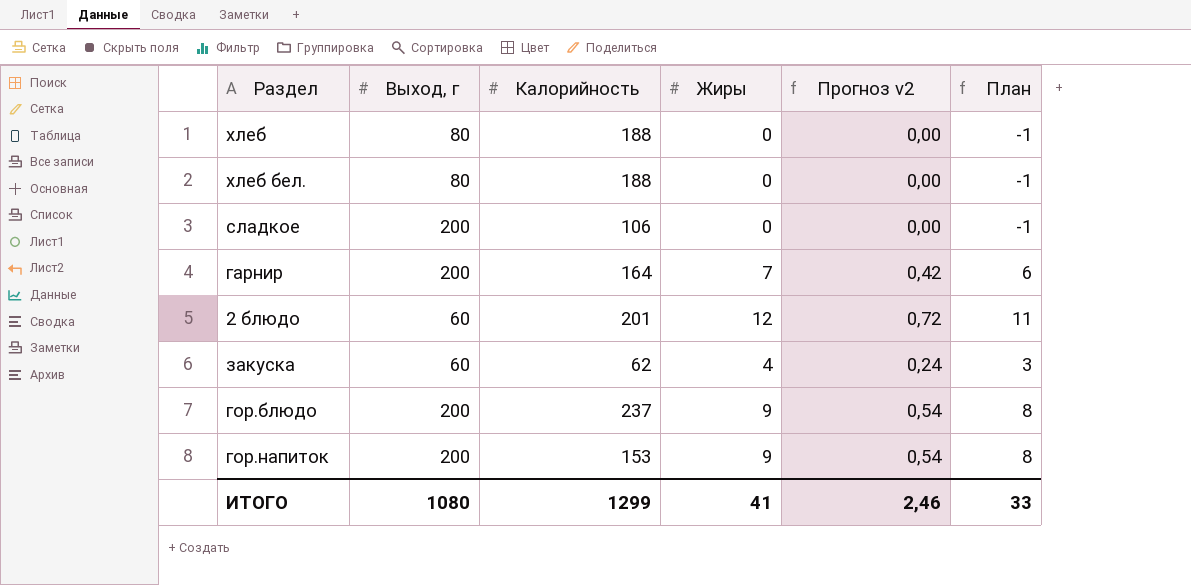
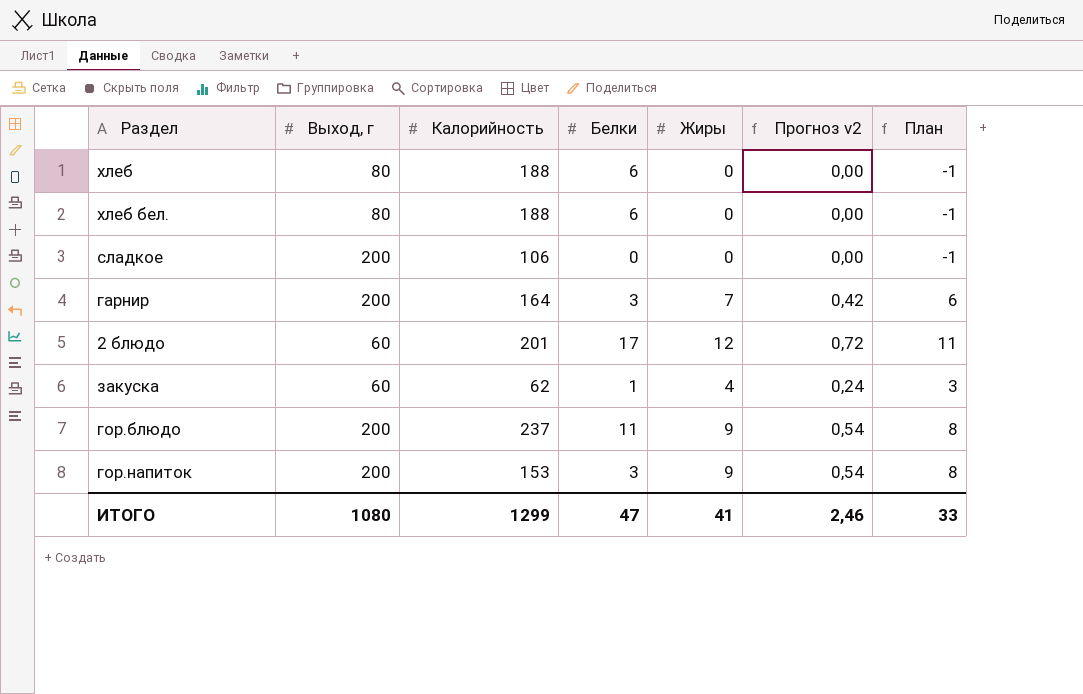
column Белки | position: none -> 4

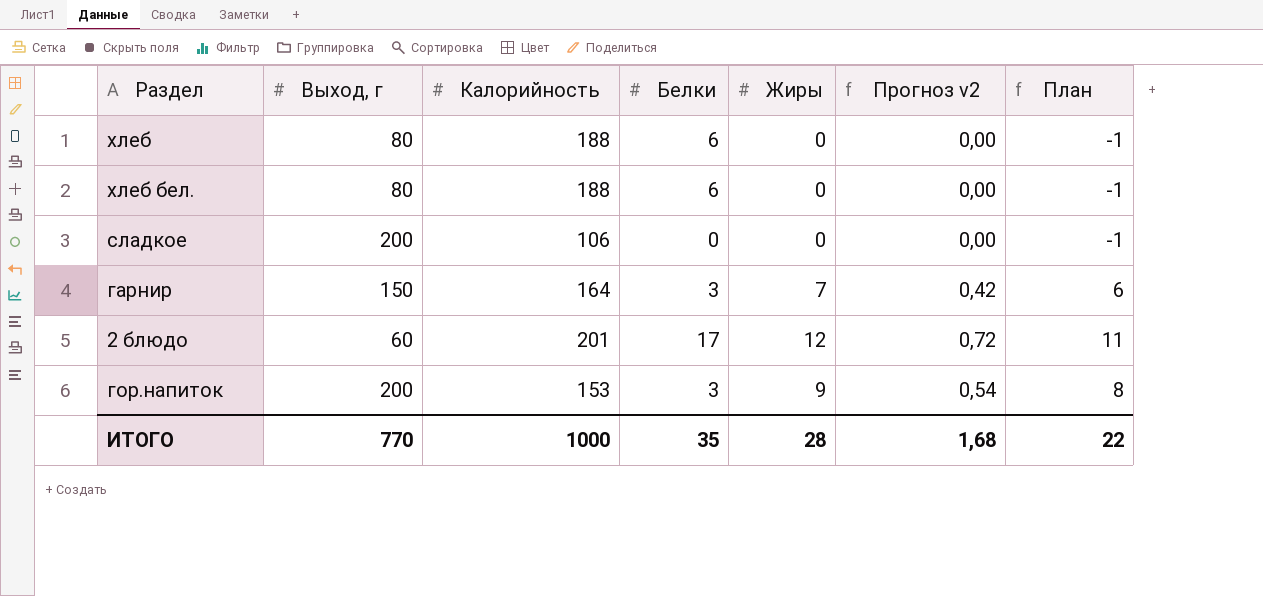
row закуска: 60 | 62 | 1 | 4 | 0,24 | 3 -> none
row гор.блюдо: 200 | 237 | 11 | 9 | 0,54 | 8 -> none
гарнир | Выход, г: 200 -> 150
ИТОГО | Выход, г: 1080 -> 770
ИТОГО | Калорийность: 1299 -> 1000
ИТОГО | Белки: 47 -> 35
ИТОГО | Жиры: 41 -> 28
ИТОГО | Прогноз v2: 2,46 -> 1,68
ИТОГО | План: 33 -> 22

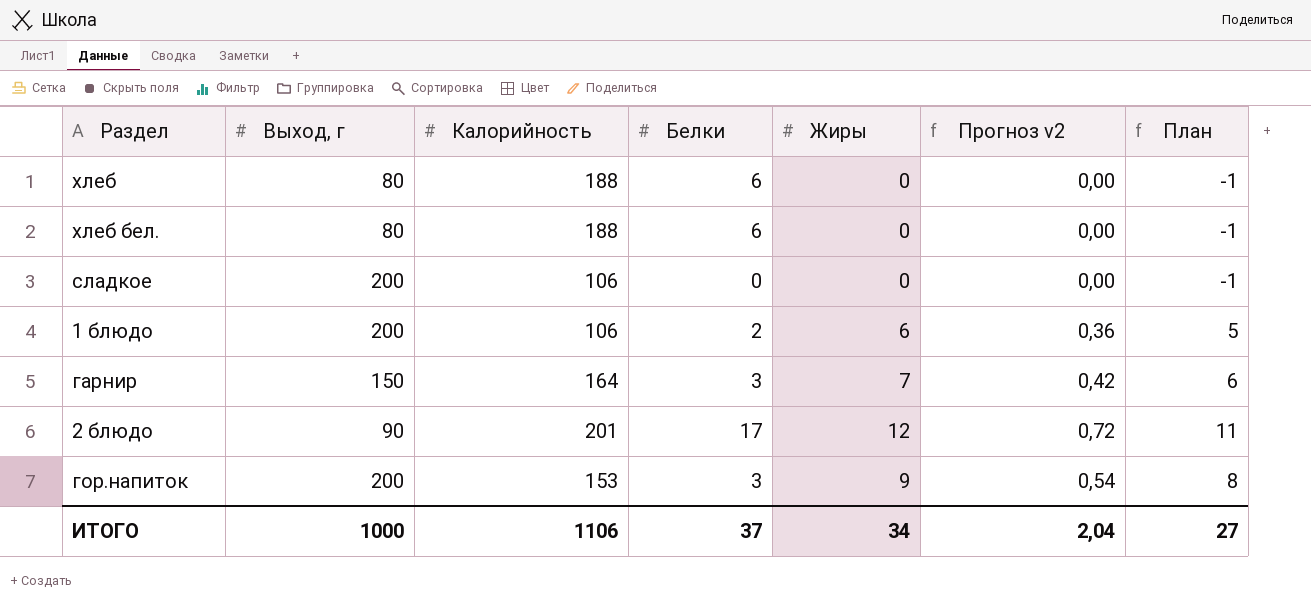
row 1 блюдо: none -> 200 | 106 | 2 | 6 | 0,36 | 5
2 блюдо | Выход, г: 60 -> 90
ИТОГО | Выход, г: 770 -> 1000
ИТОГО | Калорийность: 1000 -> 1106
ИТОГО | Белки: 35 -> 37
ИТОГО | Жиры: 28 -> 34
ИТОГО | Прогноз v2: 1,68 -> 2,04
ИТОГО | План: 22 -> 27

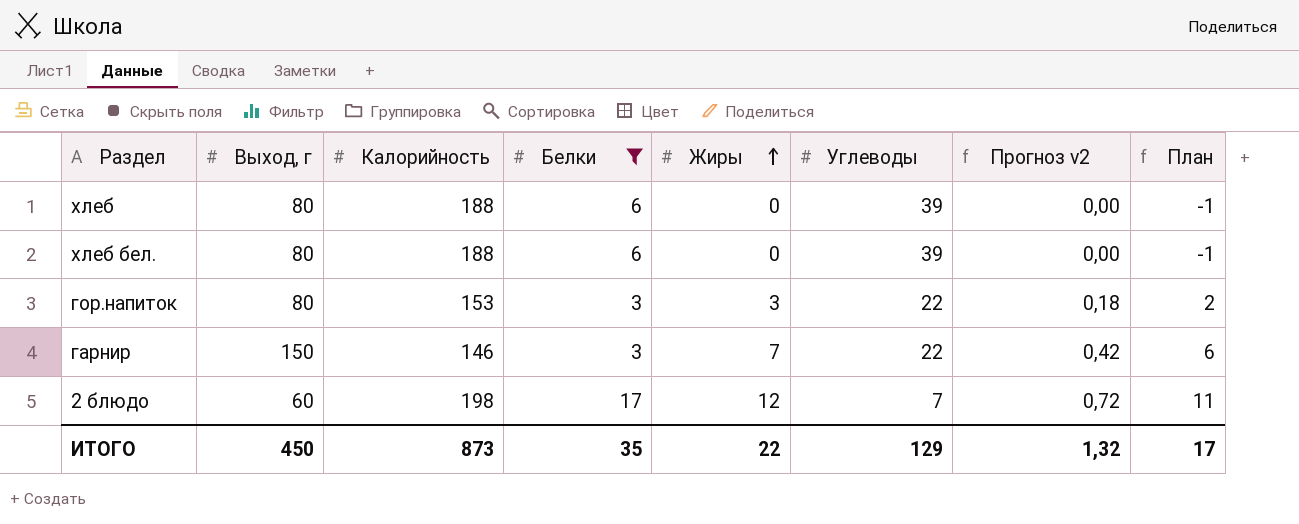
filter: none -> Белки >= 3
row order: none -> Жиры ascending
column Углеводы | position: none -> 6
гор.напиток | Выход, г: 200 -> 80
гор.напиток | Жиры: 9 -> 3
гор.напиток | Прогноз v2: 0,54 -> 0,18
гор.напиток | План: 8 -> 2
гарнир | Калорийность: 164 -> 146
2 блюдо | Выход, г: 90 -> 60
2 блюдо | Калорийность: 201 -> 198
ИТОГО | Выход, г: 1000 -> 450
ИТОГО | Калорийность: 1106 -> 873
ИТОГО | Белки: 37 -> 35
ИТОГО | Жиры: 34 -> 22
ИТОГО | Прогноз v2: 2,04 -> 1,32
ИТОГО | План: 27 -> 17

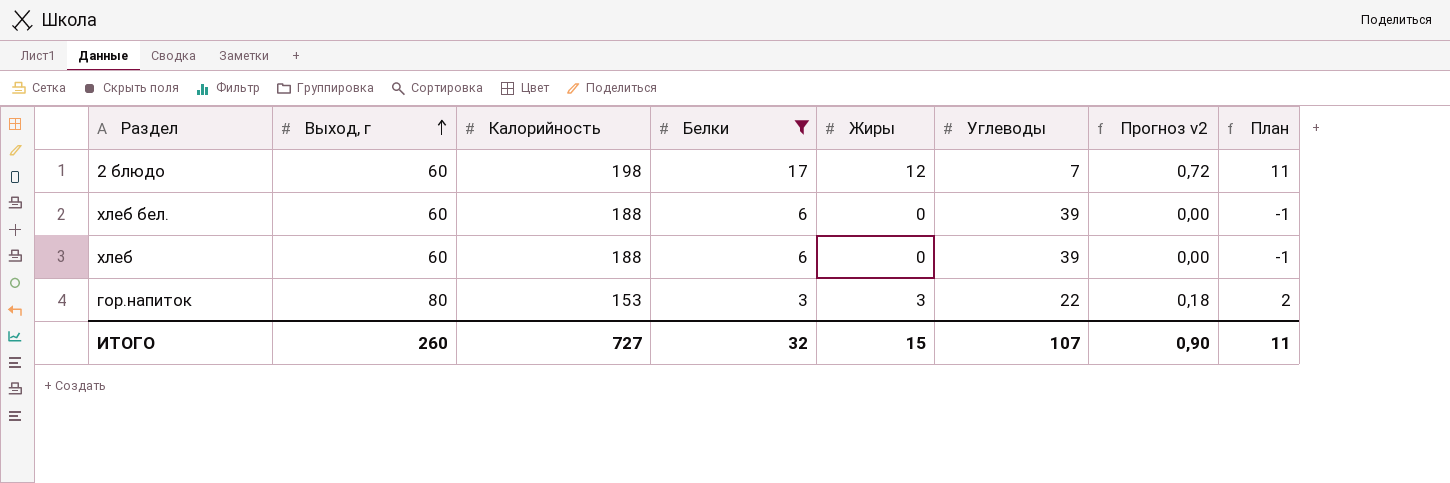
row order: Жиры ascending -> Выход, г ascending
row гарнир: 150 | 146 | 3 | 7 | 22 | 0,42 | 6 -> none
хлеб бел. | Выход, г: 80 -> 60
хлеб | Выход, г: 80 -> 60
ИТОГО | Выход, г: 450 -> 260
ИТОГО | Калорийность: 873 -> 727
ИТОГО | Белки: 35 -> 32
ИТОГО | Жиры: 22 -> 15
ИТОГО | Углеводы: 129 -> 107
ИТОГО | Прогноз v2: 1,32 -> 0,90
ИТОГО | План: 17 -> 11

